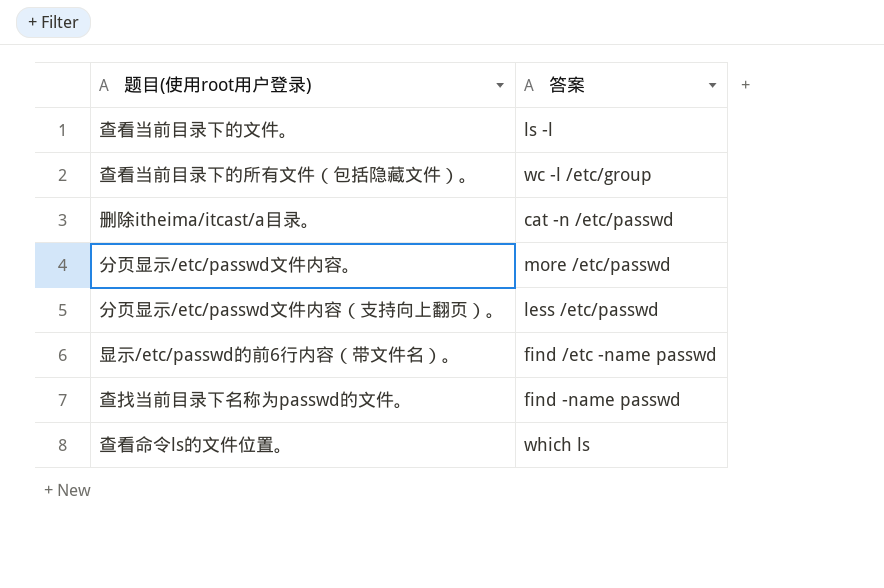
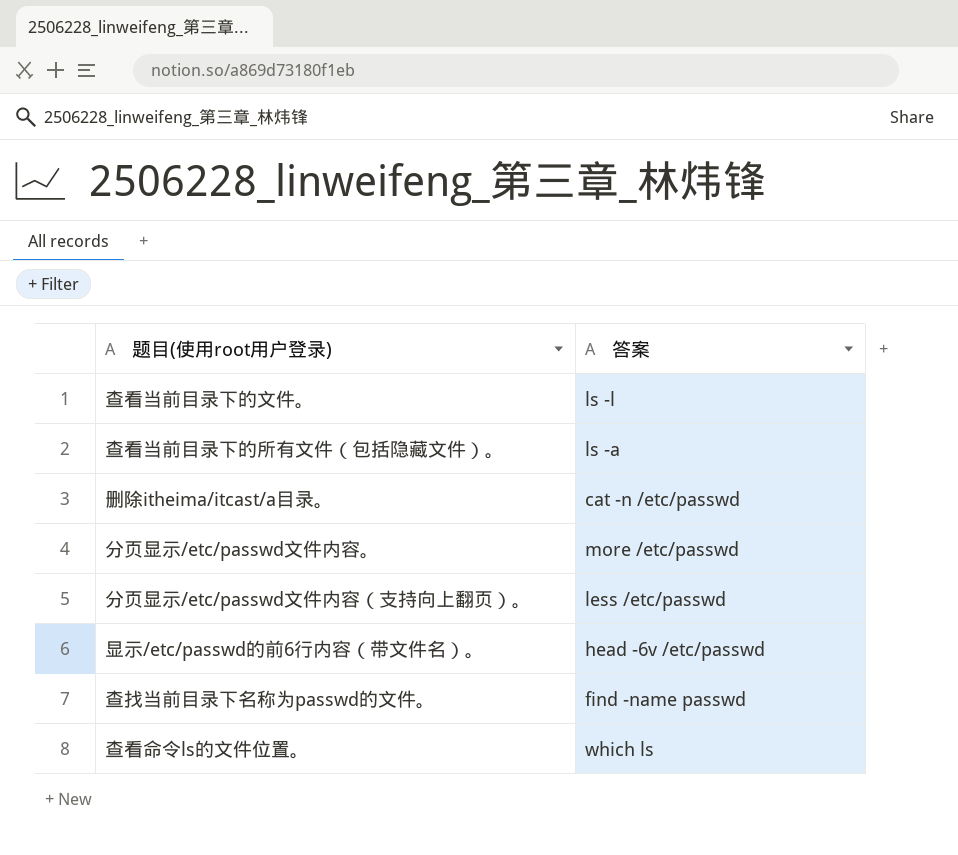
查看当前目录下的所有文件（包括隐藏文件）。 | 答案: wc -l /etc/group -> ls -a
显示/etc/passwd的前6行内容（带文件名）。 | 答案: find /etc -name passwd -> head -6v /etc/passwd

